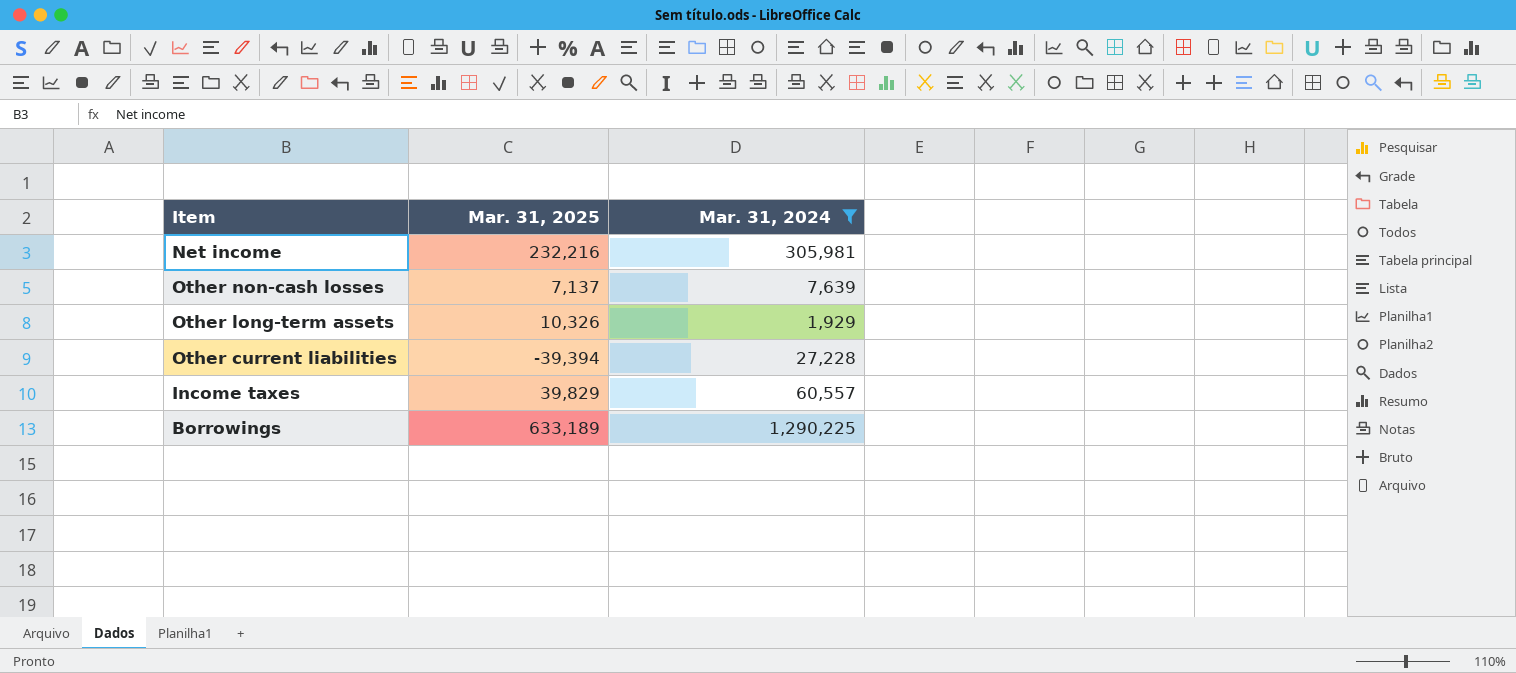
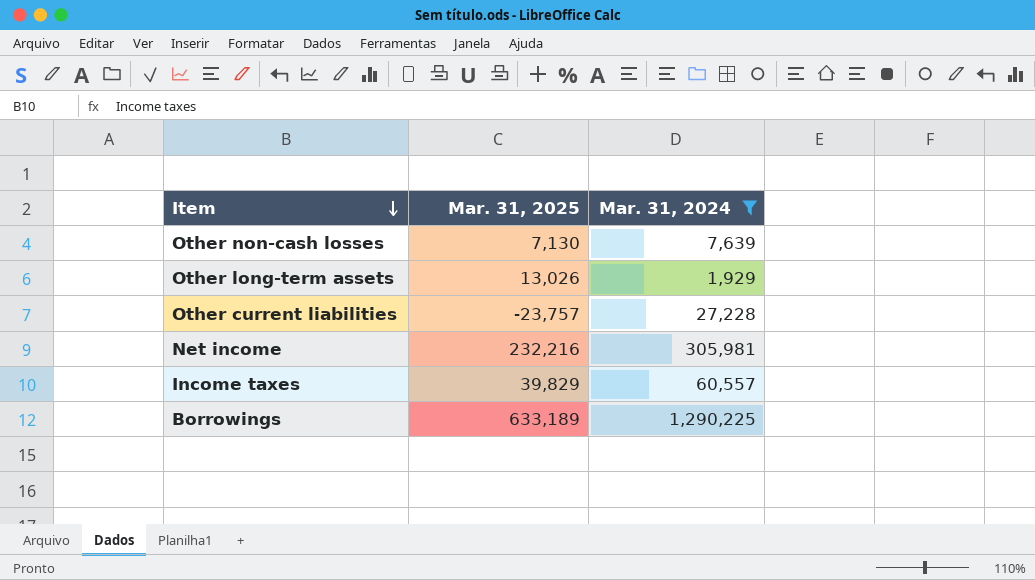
row order: none -> Item descending
Other non-cash losses | Mar. 31, 2025: 7,137 -> 7,130
Other long-term assets | Mar. 31, 2025: 10,326 -> 13,026
Other current liabilities | Mar. 31, 2025: -39,394 -> -23,757

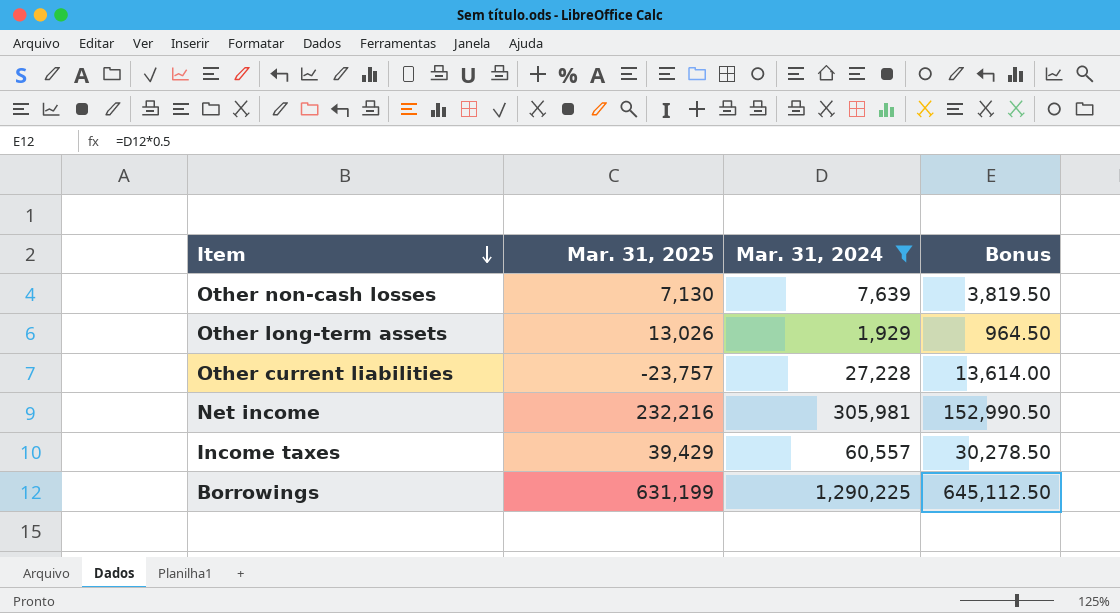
column Bonus | formula: none -> [Mar. 31, 2024] * 0.5
Income taxes | Mar. 31, 2025: 39,829 -> 39,429
Borrowings | Mar. 31, 2025: 633,189 -> 631,199

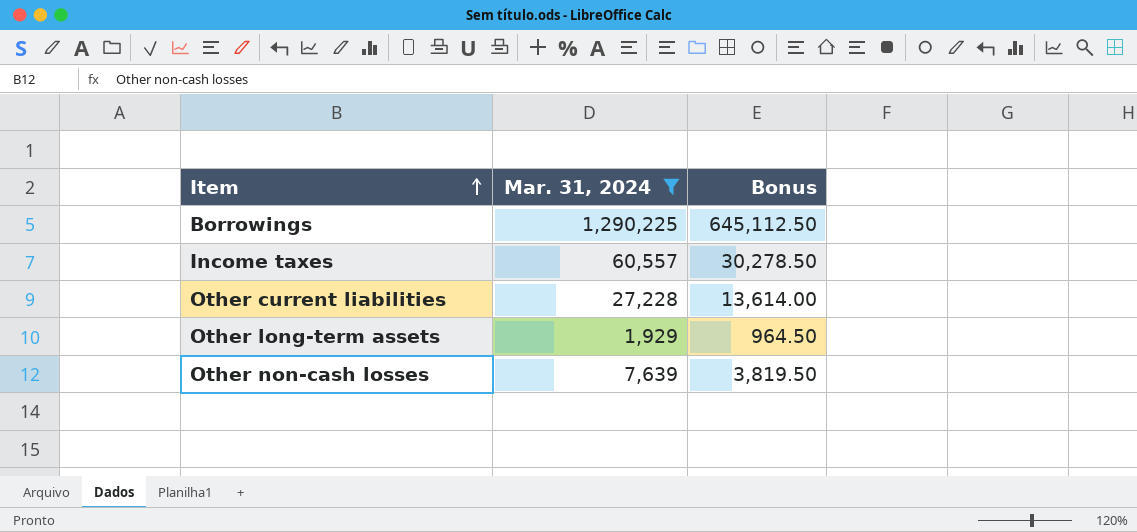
row order: Item descending -> Item ascending
column Mar. 31, 2025 | position: 2 -> none
row Net income: 232,216 | 305,981 | 152,990.50 -> none

